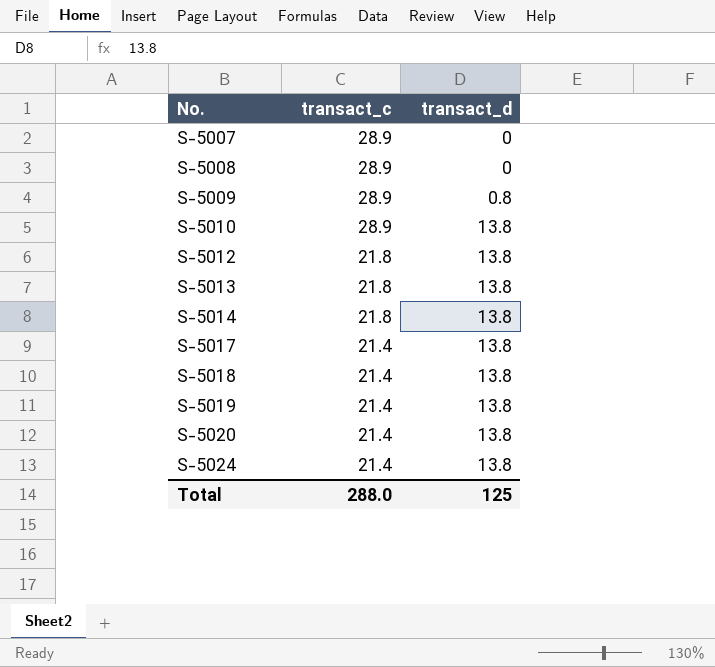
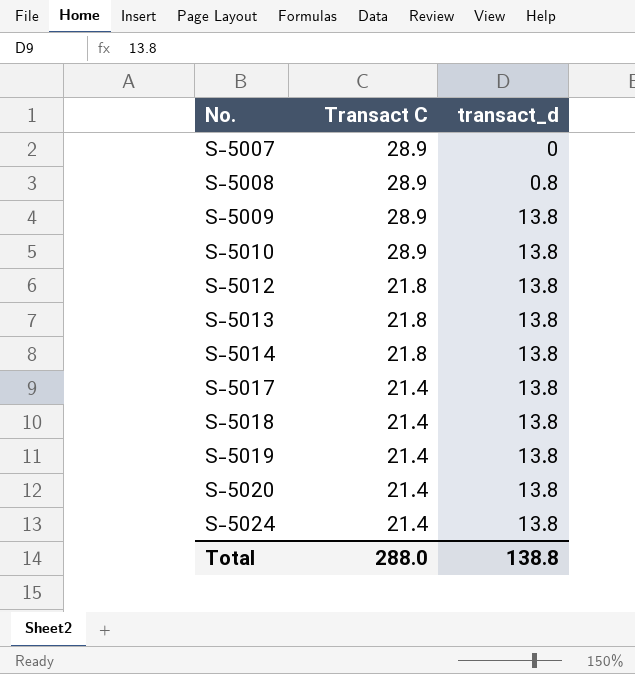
column name: transact_c -> Transact C
S-5008 | transact_d: 0 -> 0.8
S-5009 | transact_d: 0.8 -> 13.8
Total | transact_d: 125 -> 138.8

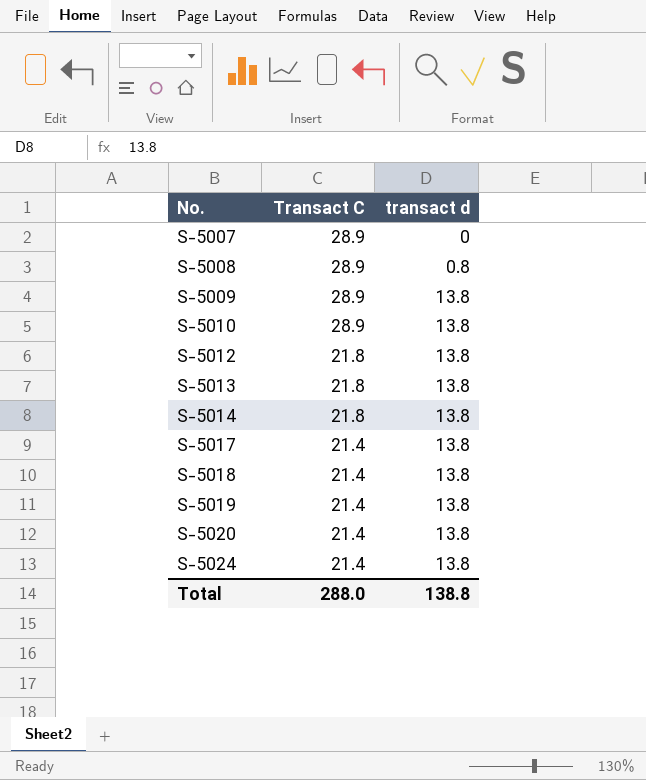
column name: transact_d -> transact d

